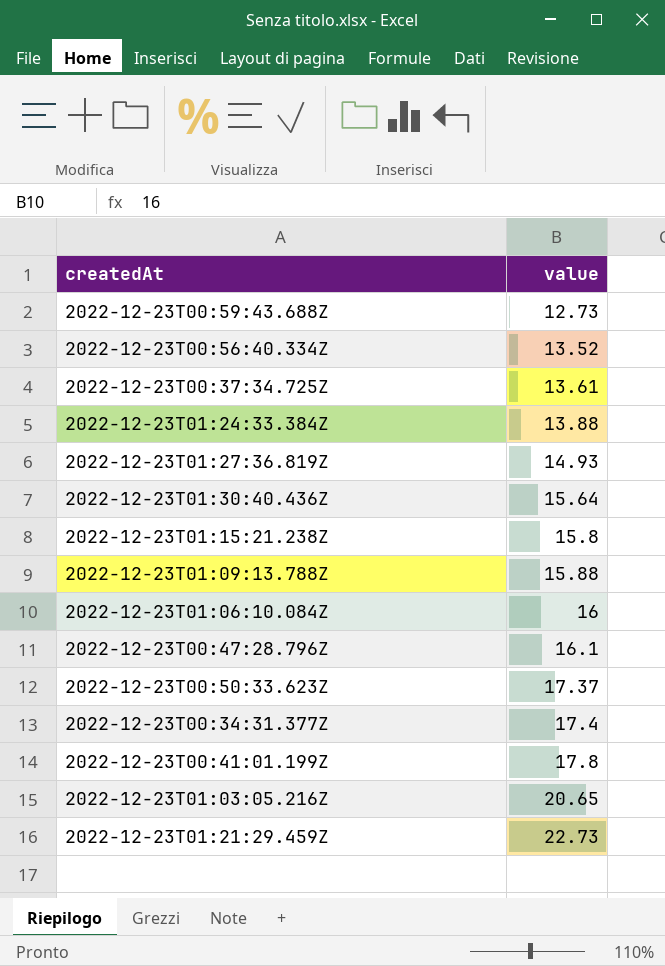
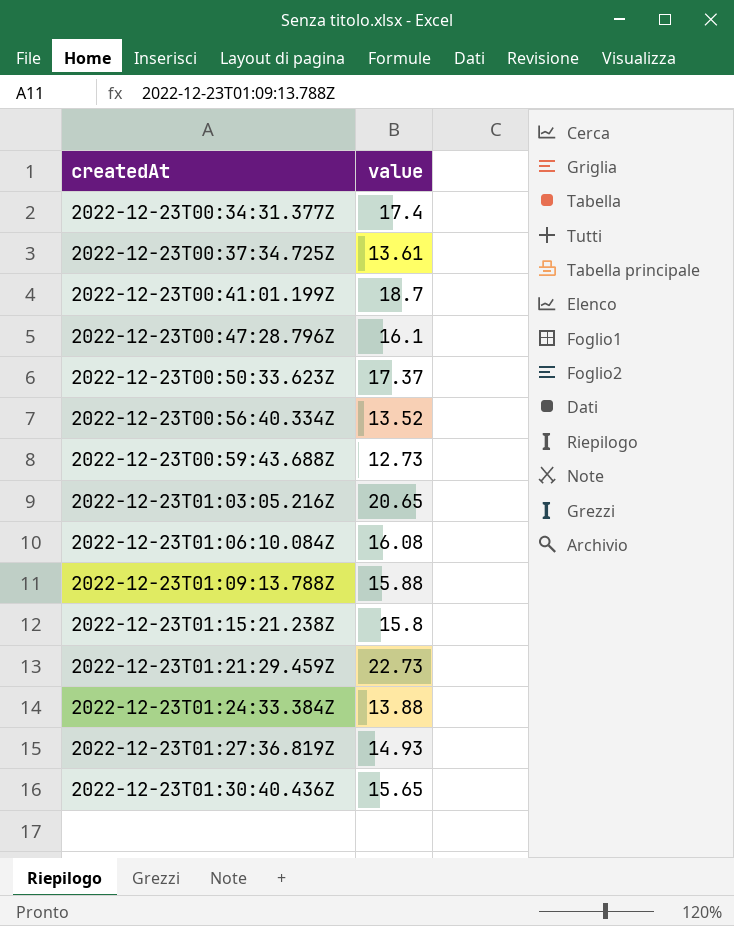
row order: value ascending -> createdAt ascending
2022-12-23T00:41:01.199Z | value: 17.8 -> 18.7
2022-12-23T01:06:10.084Z | value: 16 -> 16.08
2022-12-23T01:30:40.436Z | value: 15.64 -> 15.65

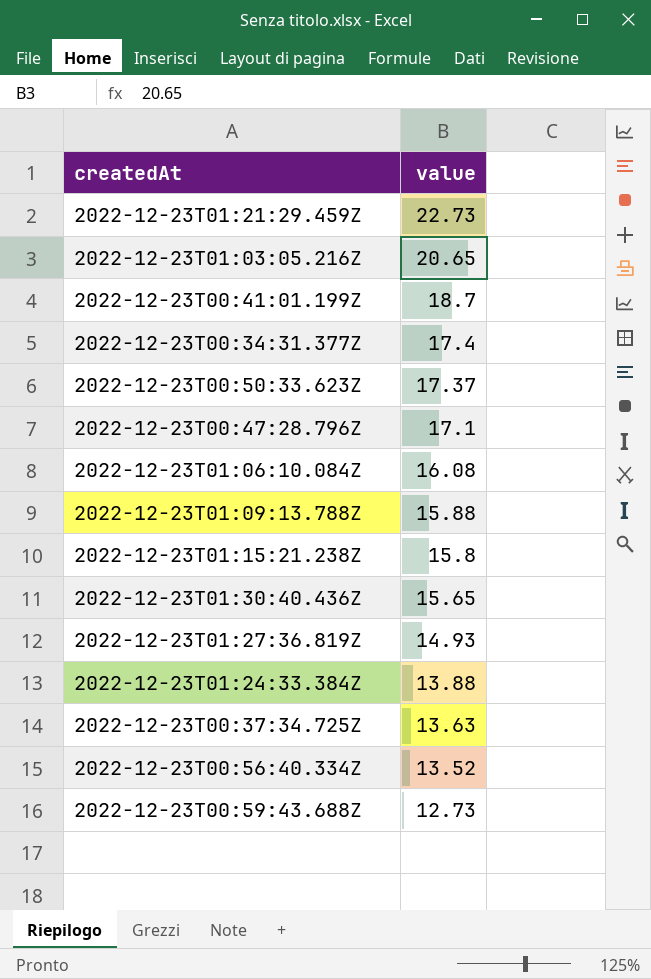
row order: createdAt ascending -> value descending
2022-12-23T00:47:28.796Z | value: 16.1 -> 17.1
2022-12-23T00:37:34.725Z | value: 13.61 -> 13.63

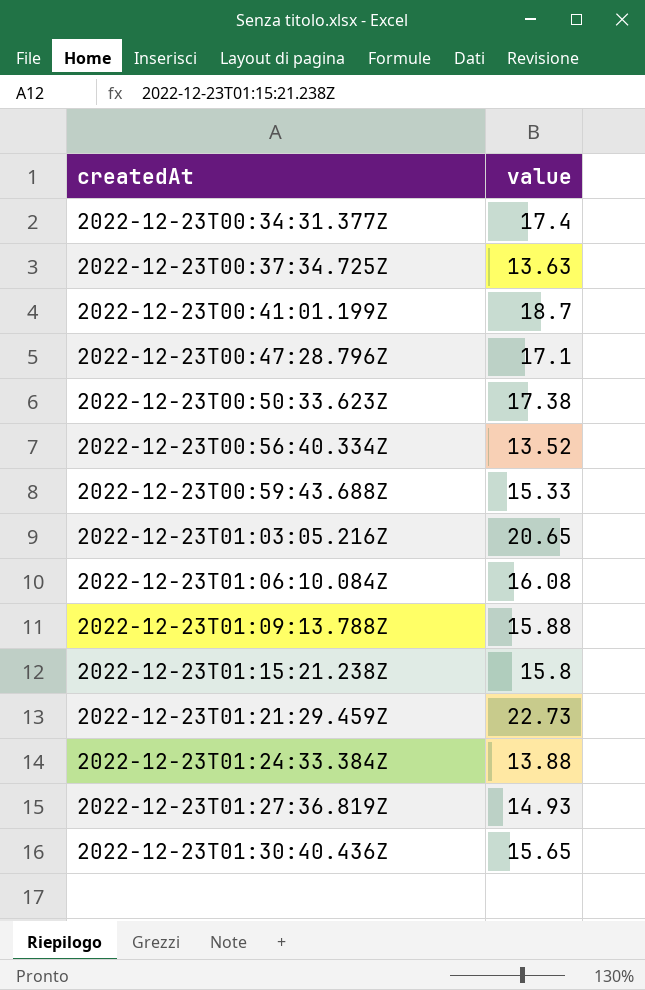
row order: value descending -> createdAt ascending
2022-12-23T00:50:33.623Z | value: 17.37 -> 17.38
2022-12-23T00:59:43.688Z | value: 12.73 -> 15.33

